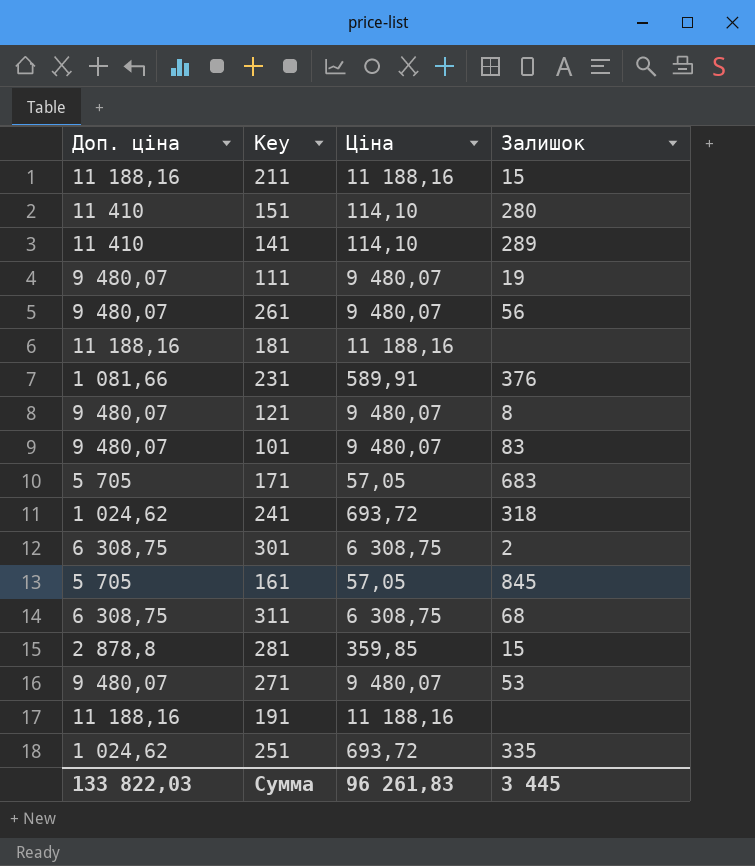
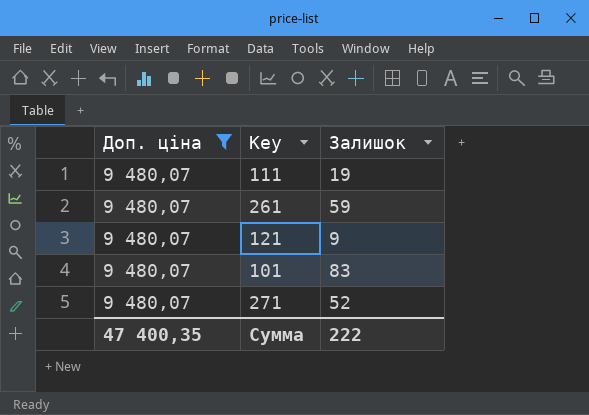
filter: none -> Доп. ціна = 9 480,07
column Ціна | position: 3 -> none
261 | Залишок: 56 -> 59
121 | Залишок: 8 -> 9
271 | Залишок: 53 -> 52
Сумма | Доп. ціна: 133 822,03 -> 47 400,35
Сумма | Залишок: 3 445 -> 222

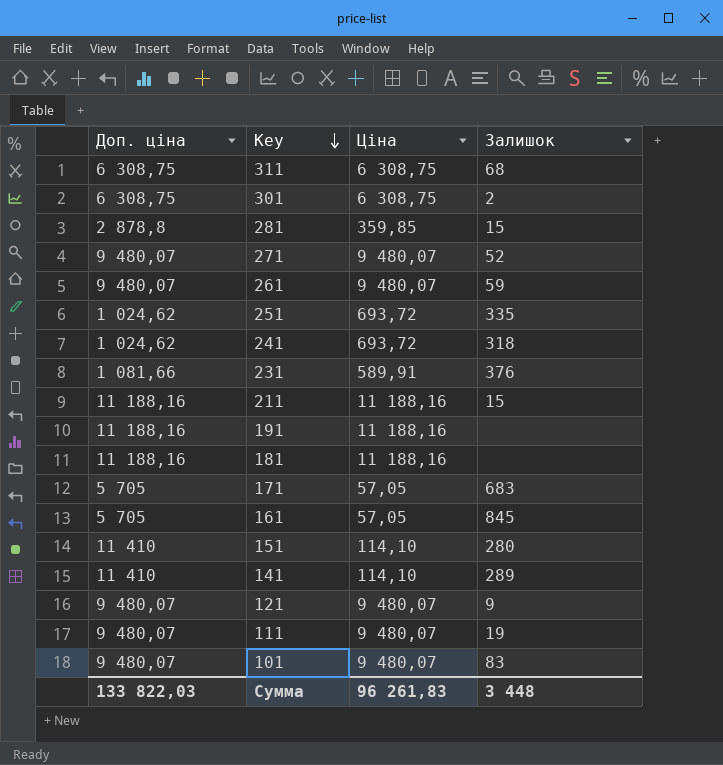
filter: Доп. ціна = 9 480,07 -> none
row order: none -> Key descending
column Ціна | position: none -> 3
Сумма | Доп. ціна: 47 400,35 -> 133 822,03
Сумма | Залишок: 222 -> 3 448

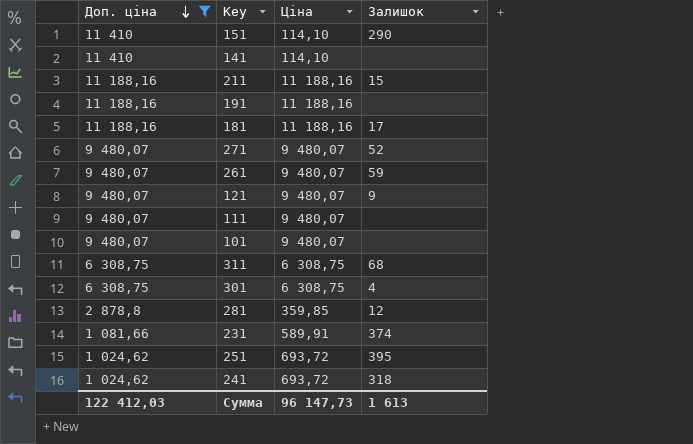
filter: none -> Доп. ціна != 5 705
row order: Key descending -> Доп. ціна descending
151 | Залишок: 280 -> 290
141 | Залишок: 289 -> none
181 | Залишок: none -> 17
111 | Залишок: 19 -> none
101 | Залишок: 83 -> none
301 | Залишок: 2 -> 4
281 | Залишок: 15 -> 12
231 | Залишок: 376 -> 374
251 | Залишок: 335 -> 395
Сумма | Доп. ціна: 133 822,03 -> 122 412,03
Сумма | Ціна: 96 261,83 -> 96 147,73
Сумма | Залишок: 3 448 -> 1 613

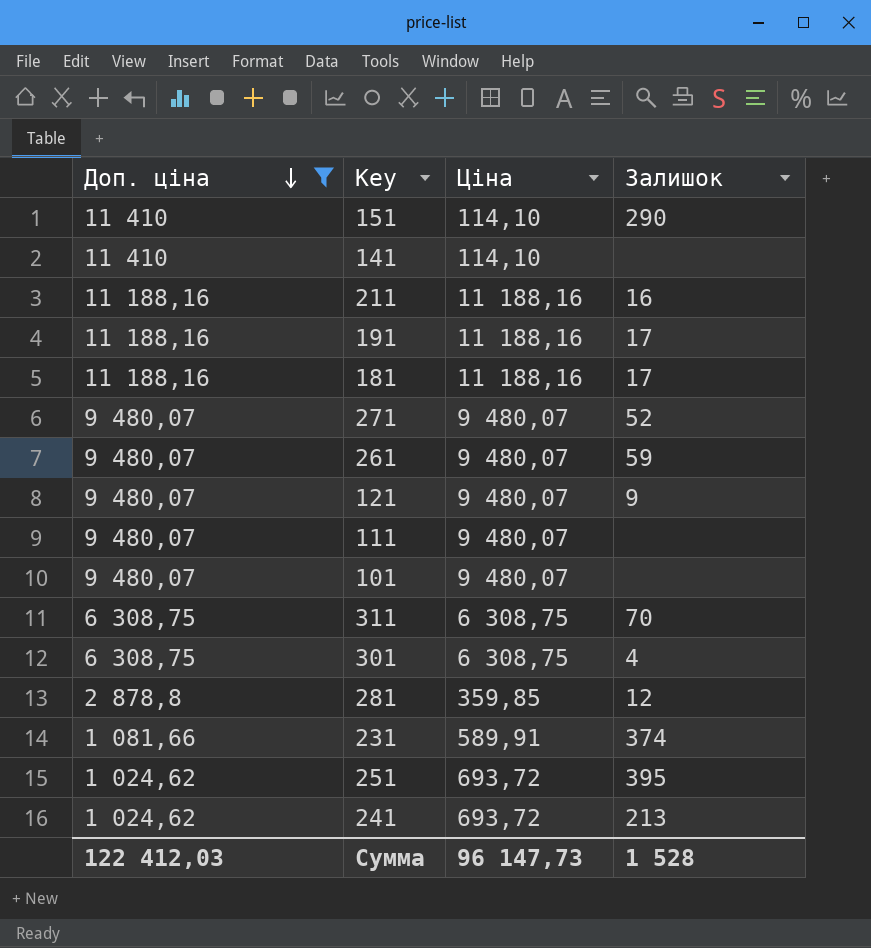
211 | Залишок: 15 -> 16
191 | Залишок: none -> 17
311 | Залишок: 68 -> 70
241 | Залишок: 318 -> 213
Сумма | Залишок: 1 613 -> 1 528

